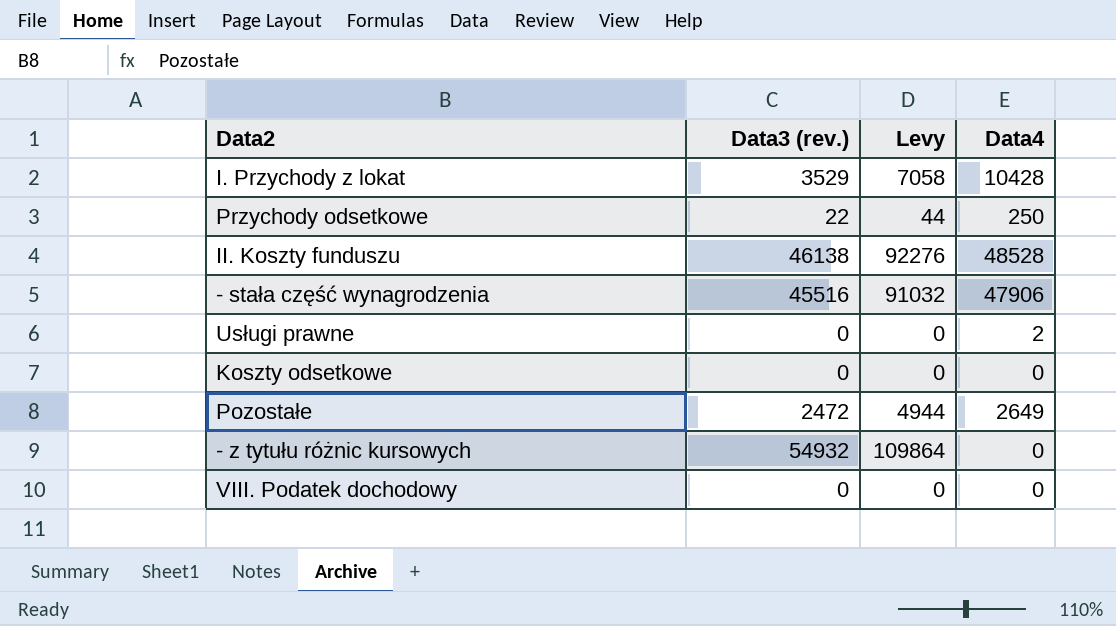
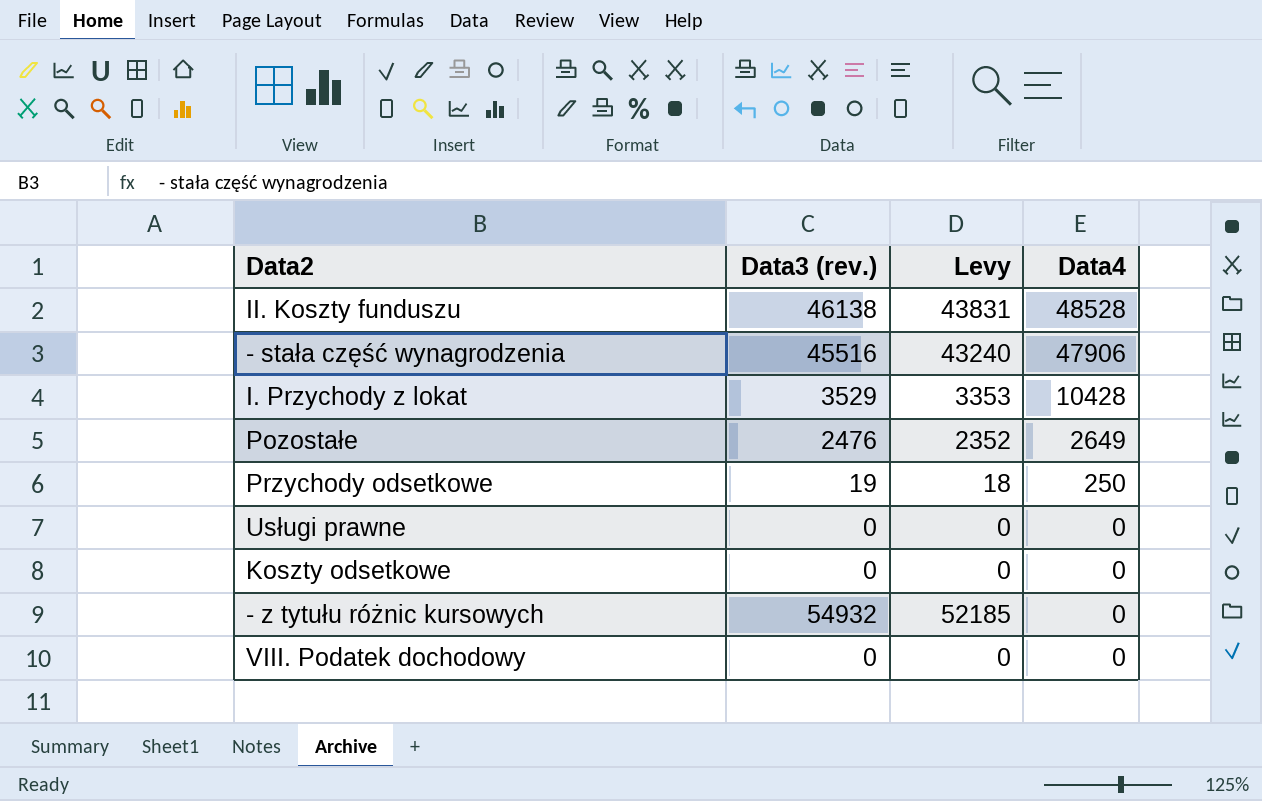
row order: none -> Data4 descending
column Levy | formula: [Data3 (rev.)] * 2 -> [Data3 (rev.)] * 0.95
Pozostałe | Data3 (rev.): 2472 -> 2476
Przychody odsetkowe | Data3 (rev.): 22 -> 19
Usługi prawne | Data4: 2 -> 0

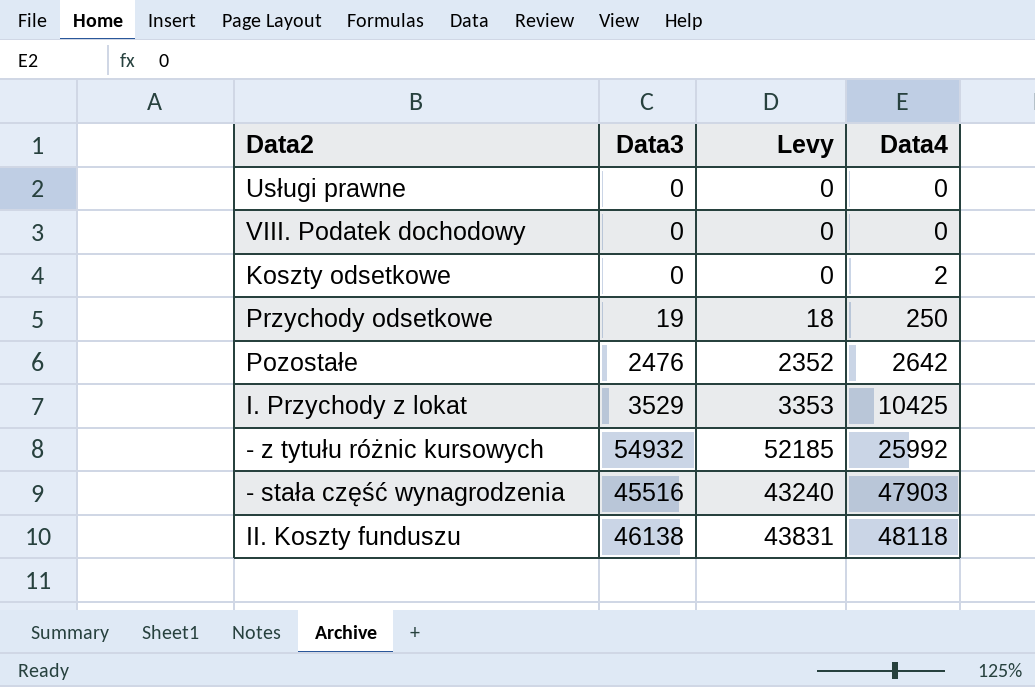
row order: Data4 descending -> Data4 ascending
column name: Data3 (rev.) -> Data3
Koszty odsetkowe | Data4: 0 -> 2
Pozostałe | Data4: 2649 -> 2642
I. Przychody z lokat | Data4: 10428 -> 10425
- z tytułu różnic kursowych | Data4: 0 -> 25992
- stała część wynagrodzenia | Data4: 47906 -> 47903
II. Koszty funduszu | Data4: 48528 -> 48118

